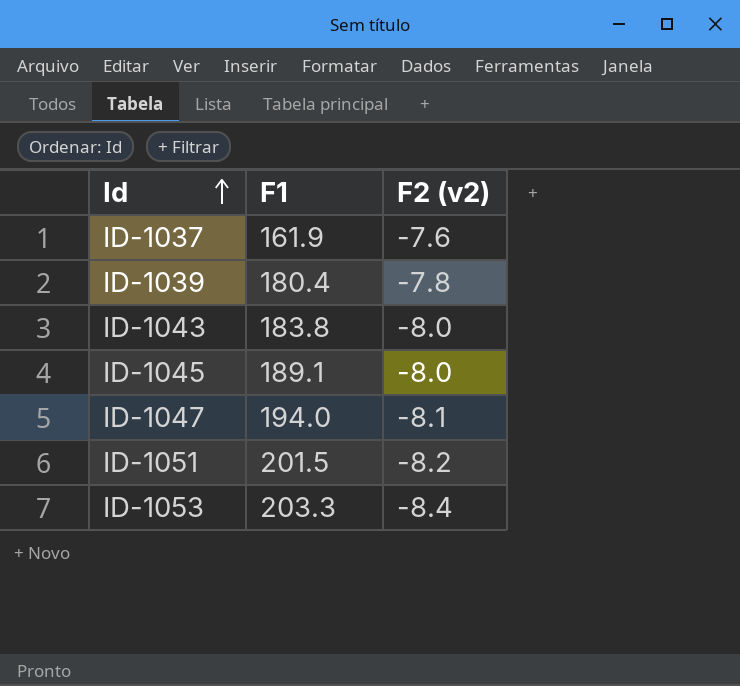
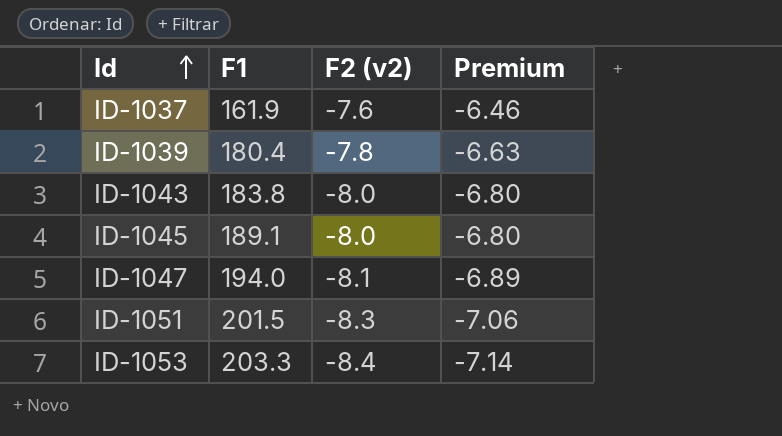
column Premium | formula: none -> [F2 (v2)] * 0.85
ID-1051 | F2 (v2): -8.2 -> -8.3

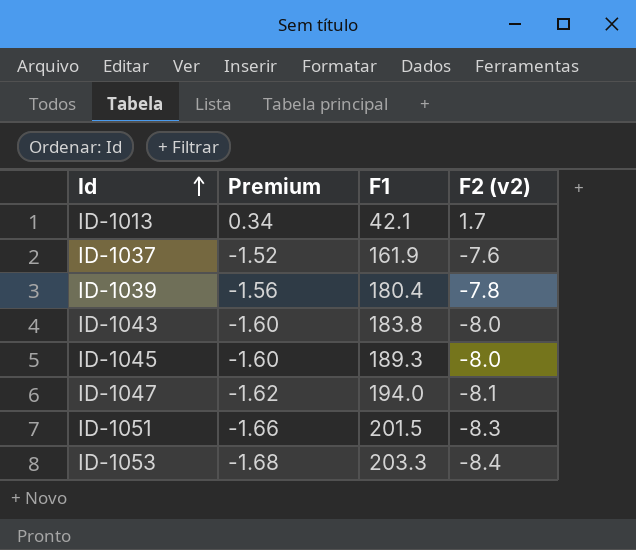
column Premium | formula: [F2 (v2)] * 0.85 -> [F2 (v2)] * 0.2
column Premium | position: 4 -> 2
row ID-1013: none -> 0.34 | 42.1 | 1.7
ID-1045 | F1: 189.1 -> 189.3

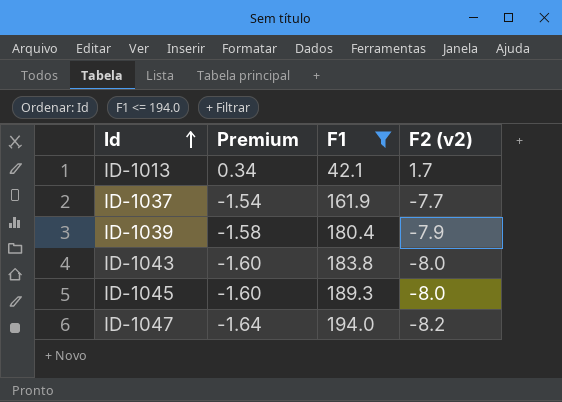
filter: none -> F1 <= 194.0
ID-1037 | Premium: -1.52 -> -1.54
ID-1037 | F2 (v2): -7.6 -> -7.7
ID-1039 | Premium: -1.56 -> -1.58
ID-1039 | F2 (v2): -7.8 -> -7.9
ID-1047 | Premium: -1.62 -> -1.64
ID-1047 | F2 (v2): -8.1 -> -8.2

